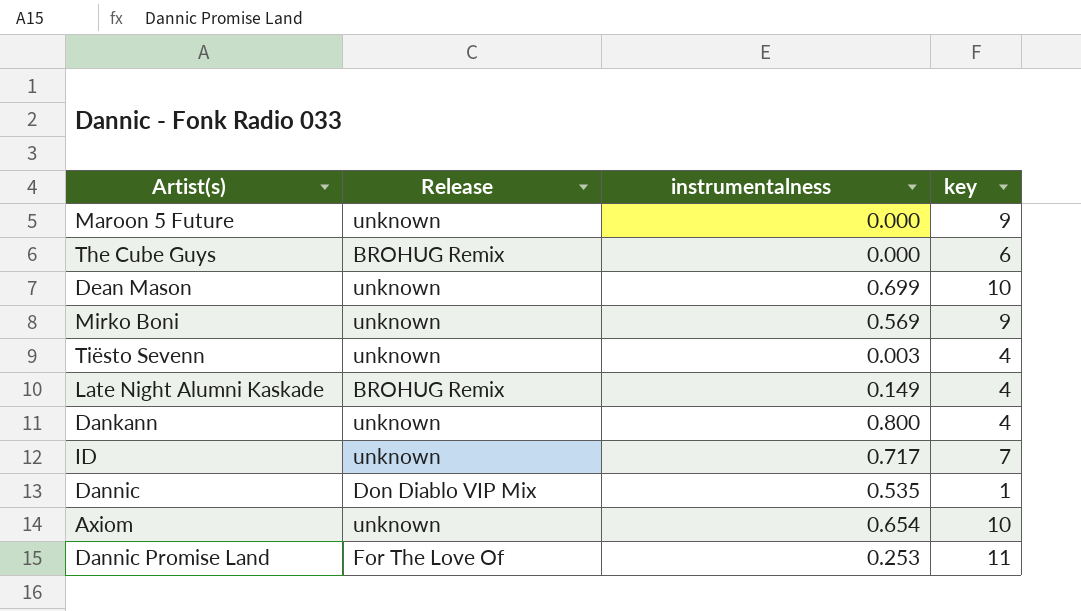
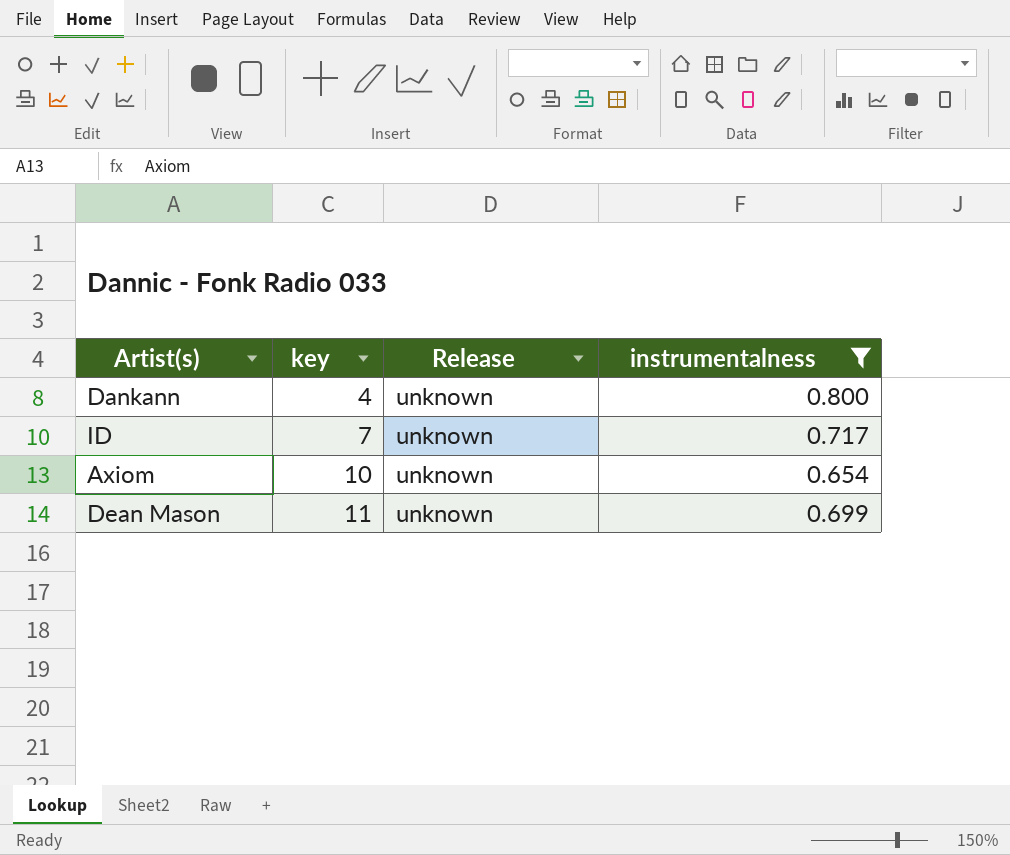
filter: none -> instrumentalness >= 0.654
row order: none -> key ascending
column key | position: 4 -> 2
Dean Mason | key: 10 -> 11

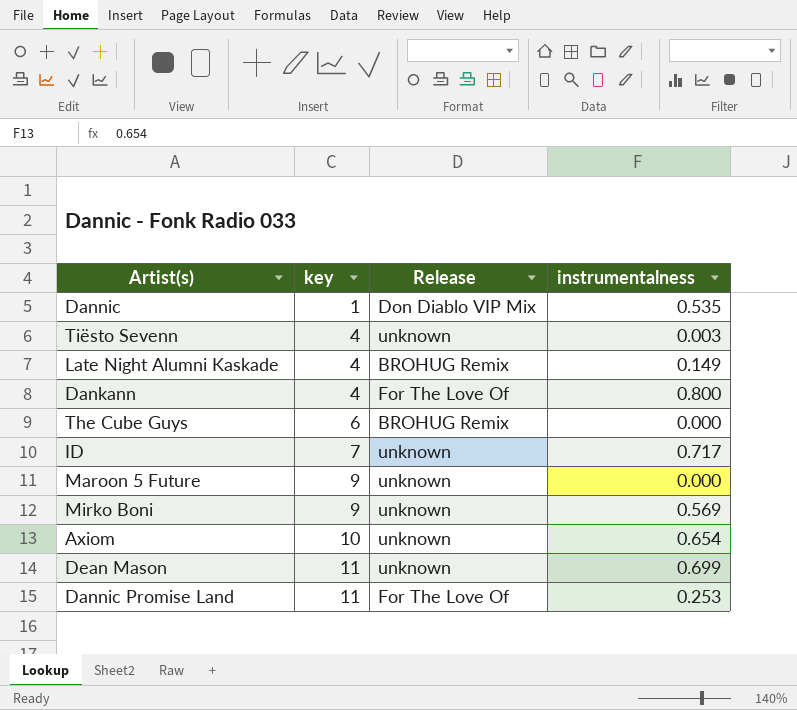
filter: instrumentalness >= 0.654 -> none
Dankann | Release: unknown -> For The Love Of

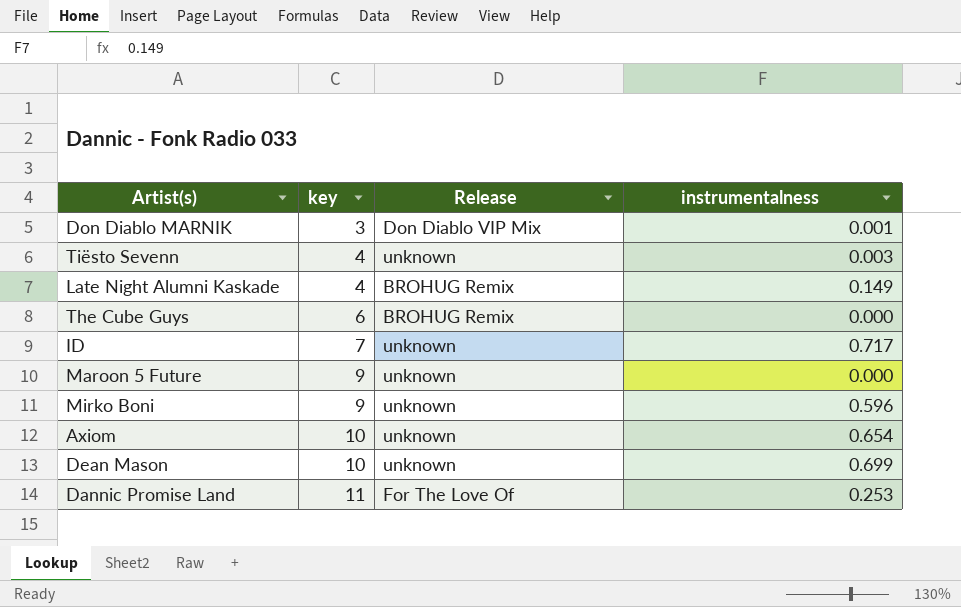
row Dannic: 1 | Don Diablo VIP Mix | 0.535 -> none
row Dankann: 4 | For The Love Of | 0.800 -> none
row Don Diablo MARNIK: none -> 3 | Don Diablo VIP Mix | 0.001
Mirko Boni | instrumentalness: 0.569 -> 0.596
Dean Mason | key: 11 -> 10

